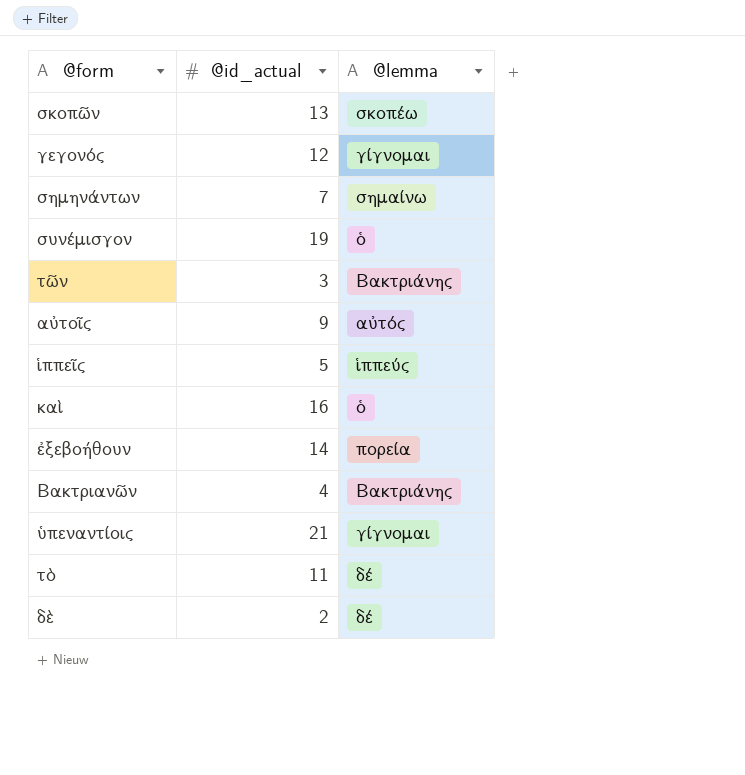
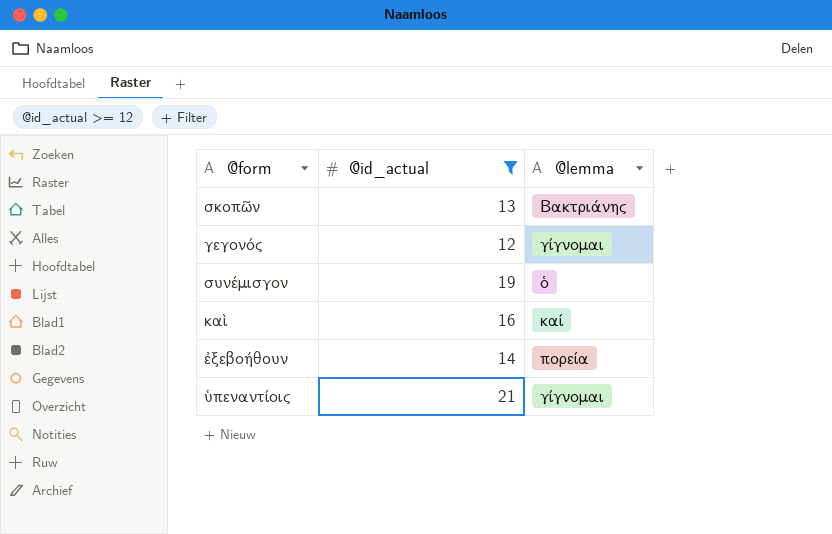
filter: none -> @id_actual >= 12
σκοπῶν | @lemma: σκοπέω -> Βακτριάνης
καὶ | @lemma: ὁ -> καί

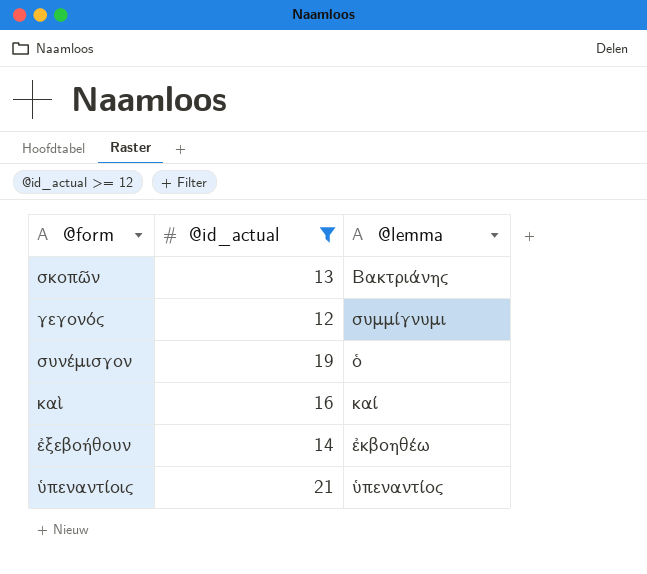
γεγονός | @lemma: γίγνομαι -> συμμίγνυμι
ἐξεβοήθουν | @lemma: πορεία -> ἐκβοηθέω
ὑπεναντίοις | @lemma: γίγνομαι -> ὑπεναντίος

